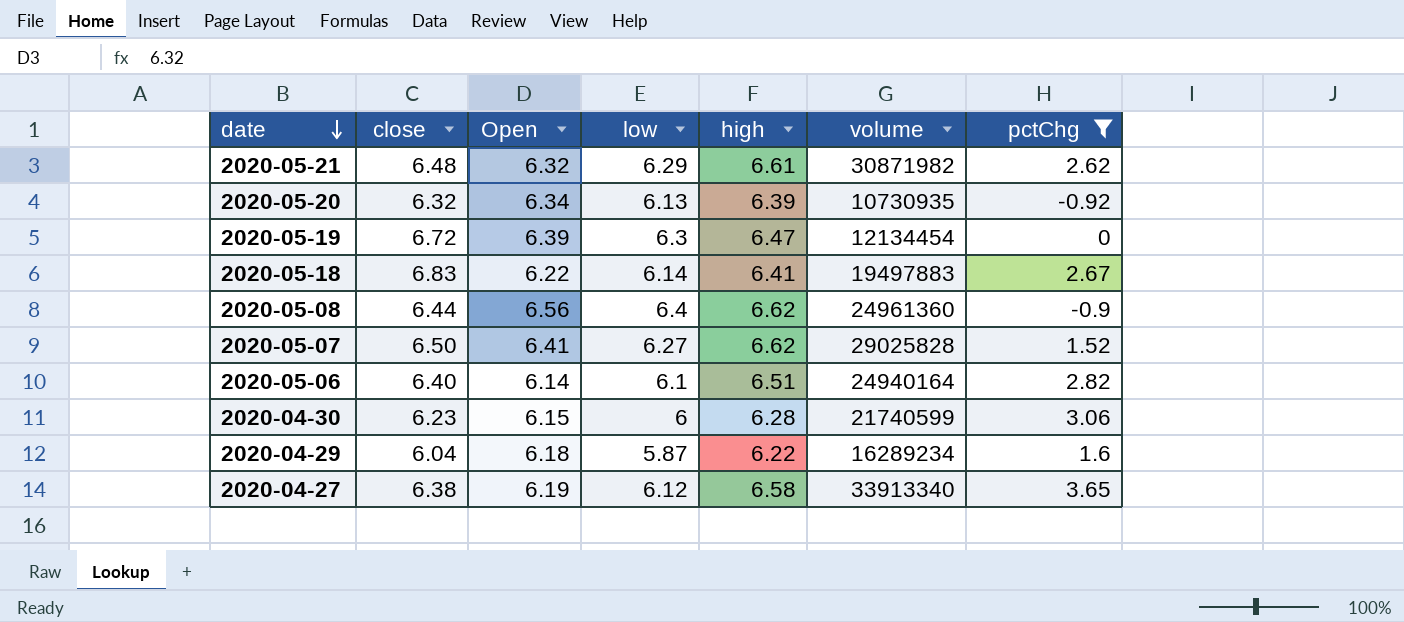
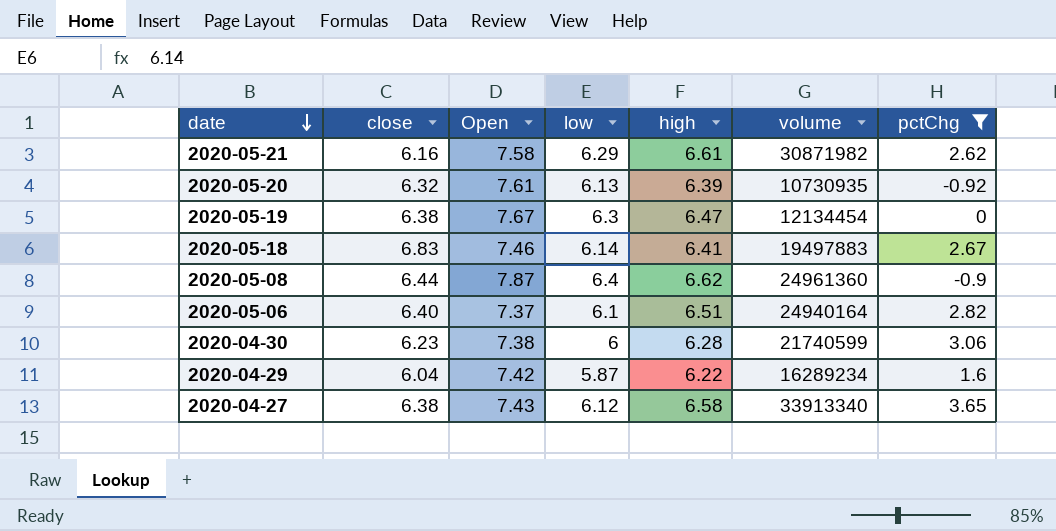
row 2020-05-07: 6.50 | 6.41 | 6.27 | 6.62 | 29025828 | 1.52 -> none
2020-05-21 | close: 6.48 -> 6.16
2020-05-21 | Open: 6.32 -> 7.58
2020-05-20 | Open: 6.34 -> 7.61
2020-05-19 | close: 6.72 -> 6.38
2020-05-19 | Open: 6.39 -> 7.67
2020-05-18 | Open: 6.22 -> 7.46
2020-05-08 | Open: 6.56 -> 7.87
2020-05-06 | Open: 6.14 -> 7.37
2020-04-30 | Open: 6.15 -> 7.38
2020-04-29 | Open: 6.18 -> 7.42
2020-04-27 | Open: 6.19 -> 7.43

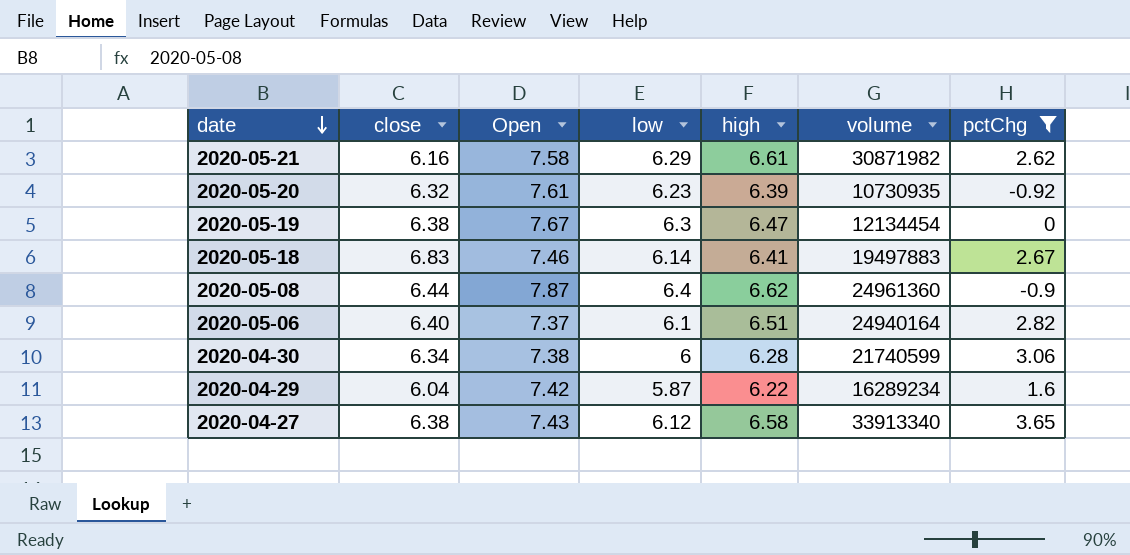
2020-05-20 | low: 6.13 -> 6.23
2020-04-30 | close: 6.23 -> 6.34

